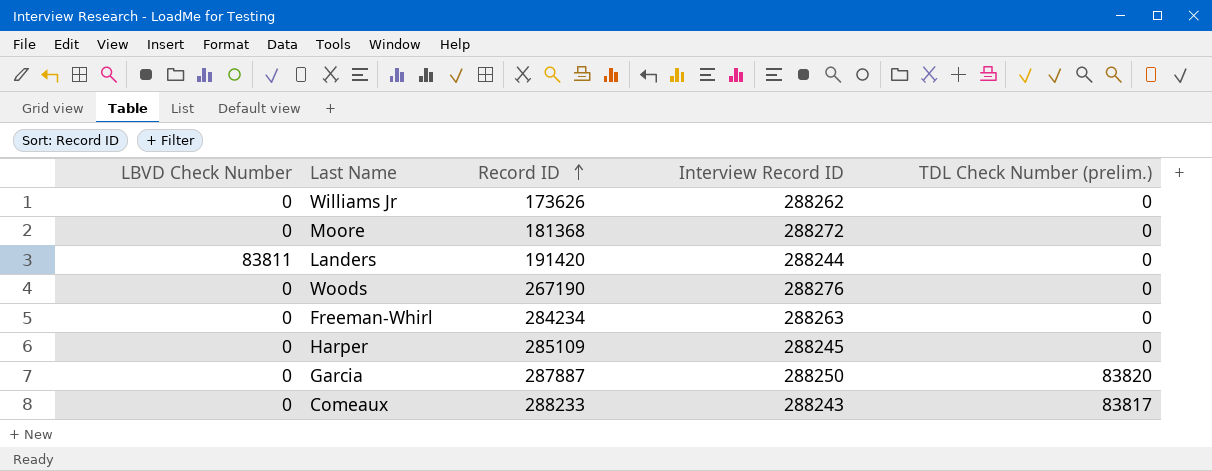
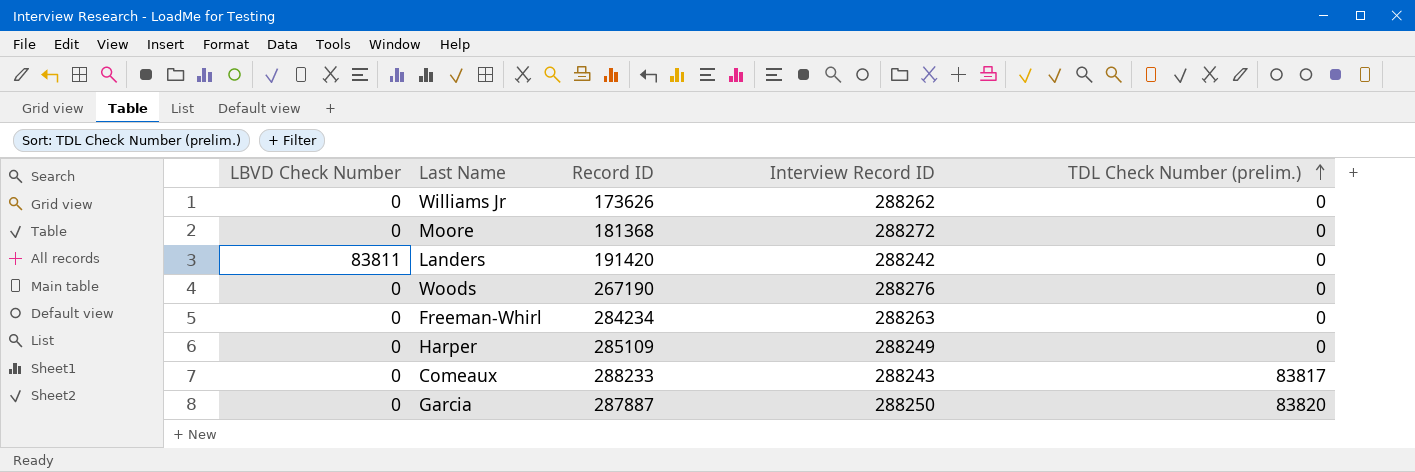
row order: Record ID ascending -> TDL Check Number (prelim.) ascending
Landers | Interview Record ID: 288244 -> 288242
Harper | Interview Record ID: 288245 -> 288249

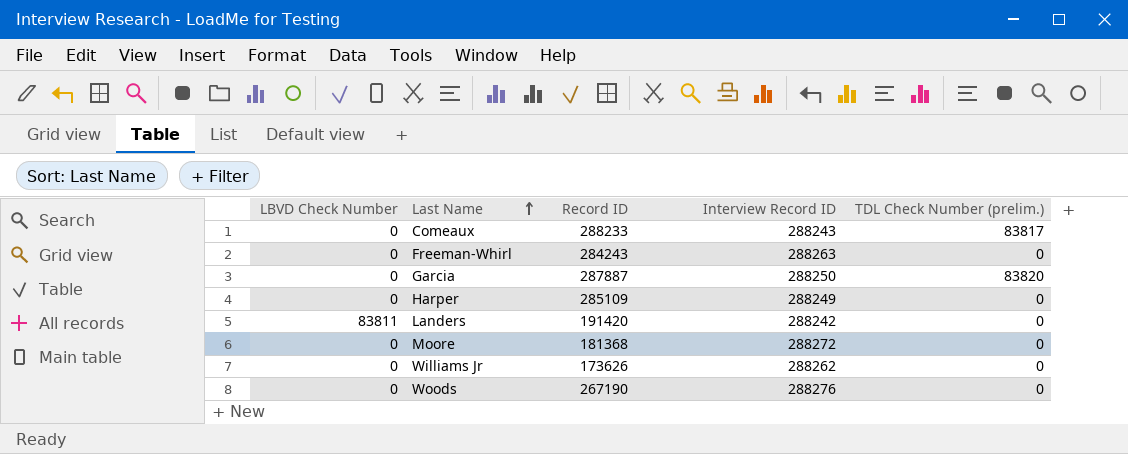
row order: TDL Check Number (prelim.) ascending -> Last Name ascending
Freeman-Whirl | Record ID: 284234 -> 284243

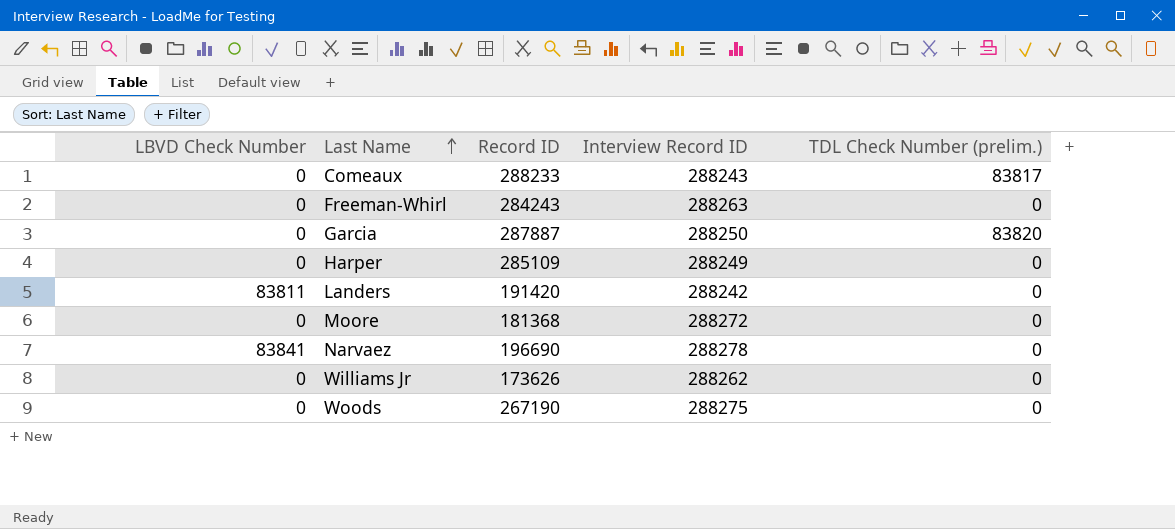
row Narvaez: none -> 83841 | 196690 | 288278 | 0
Woods | Interview Record ID: 288276 -> 288275

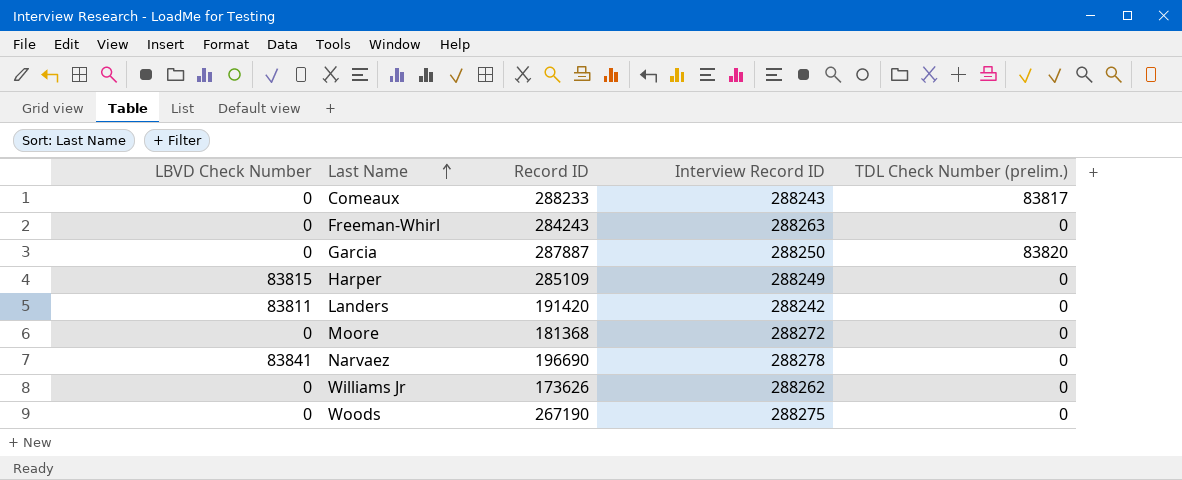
Harper | LBVD Check Number: 0 -> 83815

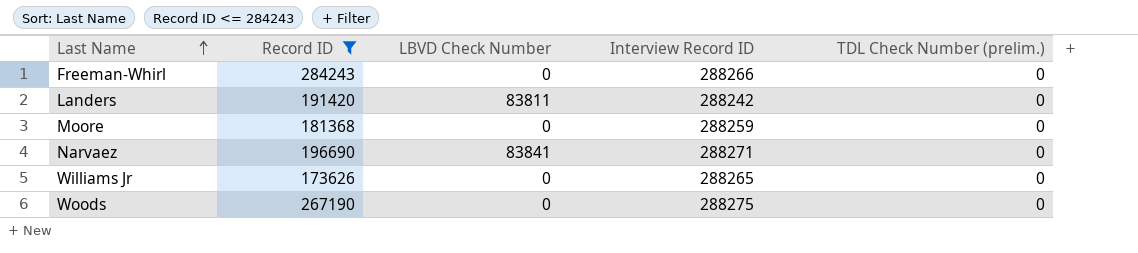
filter: none -> Record ID <= 284243
column LBVD Check Number | position: 1 -> 3
Freeman-Whirl | Interview Record ID: 288263 -> 288266
Moore | Interview Record ID: 288272 -> 288259
Narvaez | Interview Record ID: 288278 -> 288271
Williams Jr | Interview Record ID: 288262 -> 288265

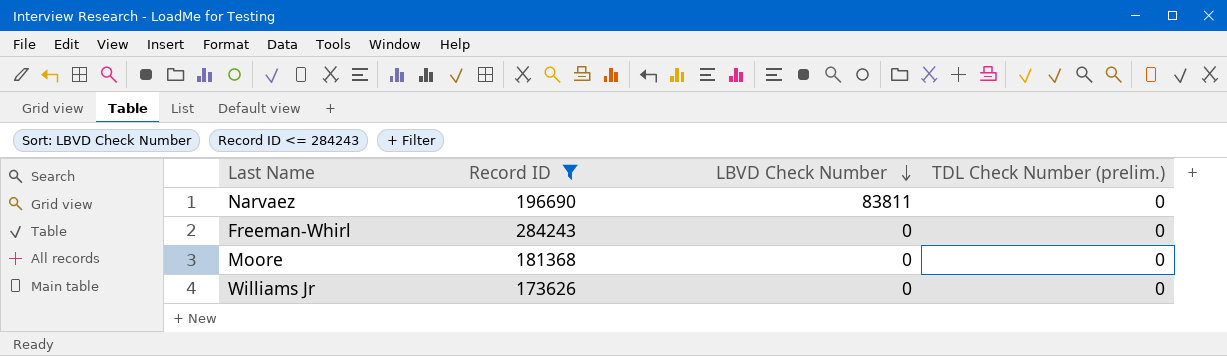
row order: Last Name ascending -> LBVD Check Number descending
column Interview Record ID | position: 4 -> none
row Landers: 191420 | 83811 | 288242 | 0 -> none
row Woods: 267190 | 0 | 288275 | 0 -> none
Narvaez | LBVD Check Number: 83841 -> 83811

